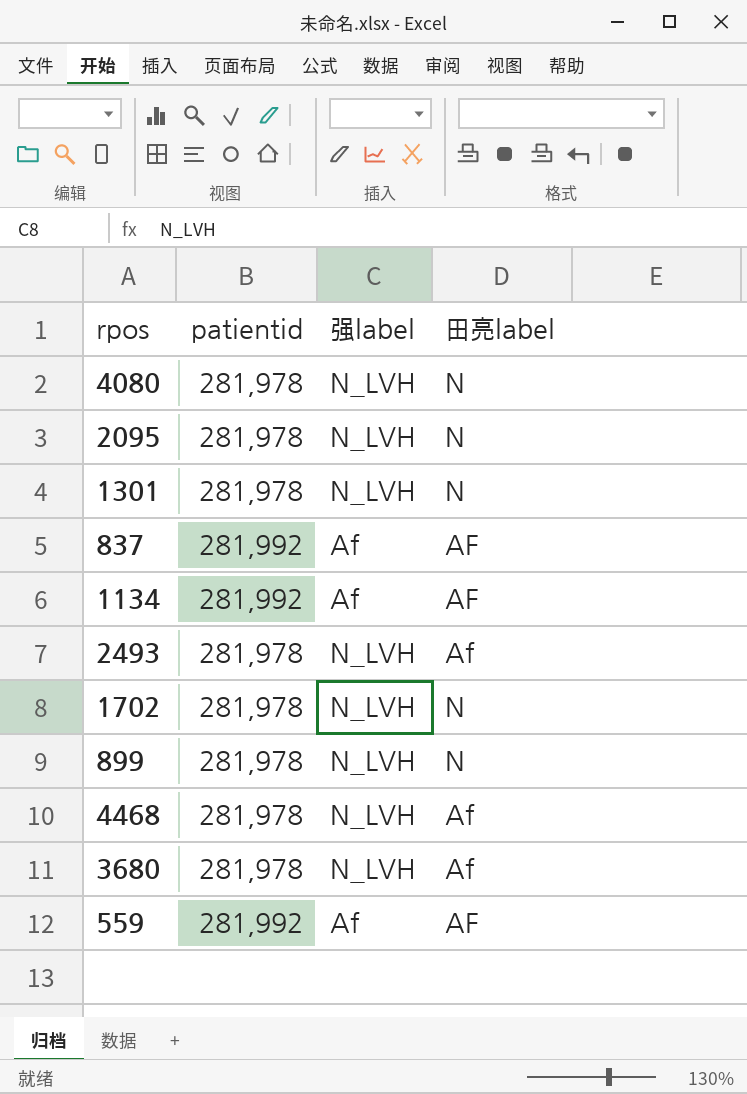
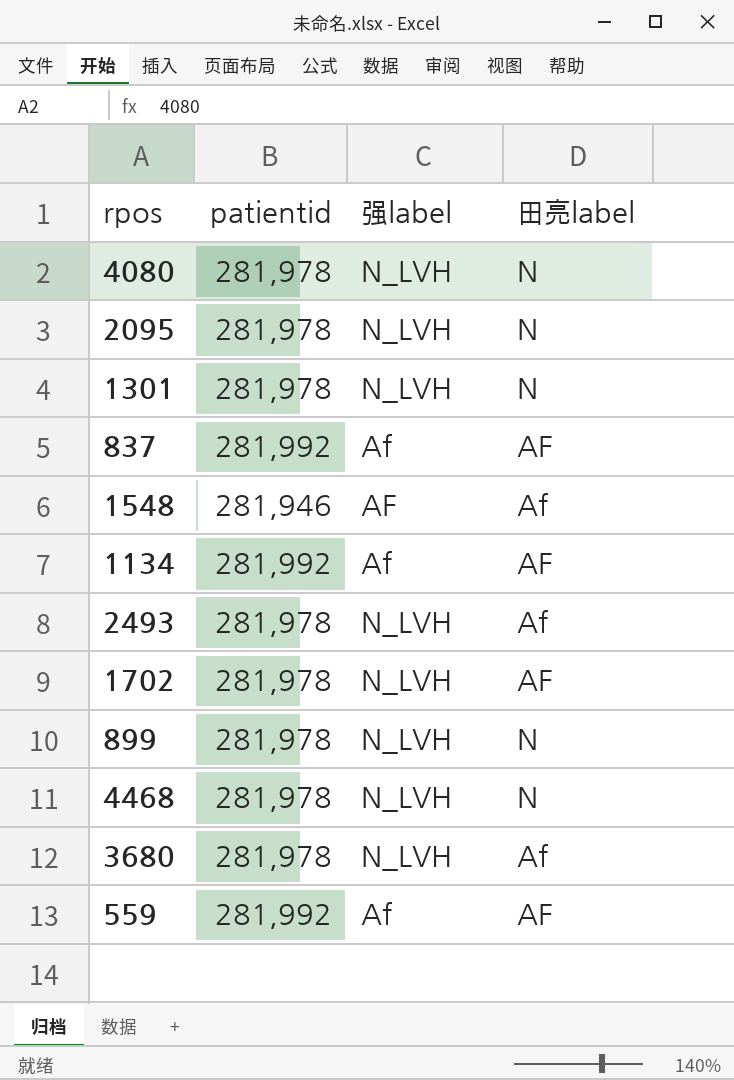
row 1548: none -> 281,946 | AF | Af
1702 | 田亮label: N -> AF
4468 | 田亮label: Af -> N

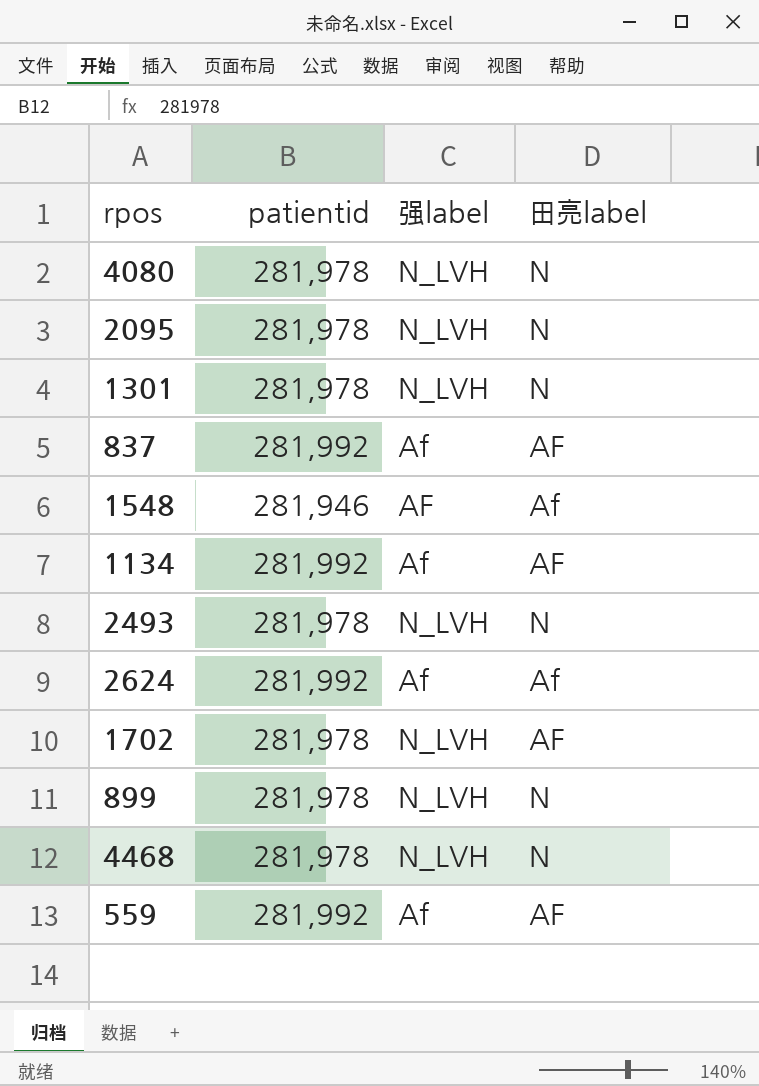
row 3680: 281,978 | N_LVH | Af -> none
2493 | 田亮label: Af -> N
row 2624: none -> 281,992 | Af | Af

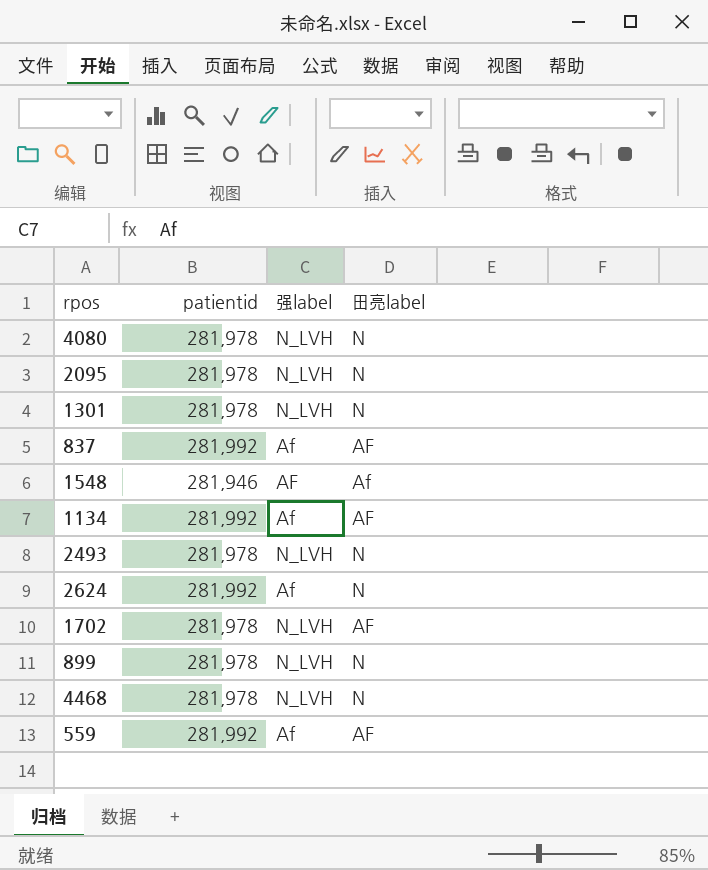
2624 | 田亮label: Af -> N

